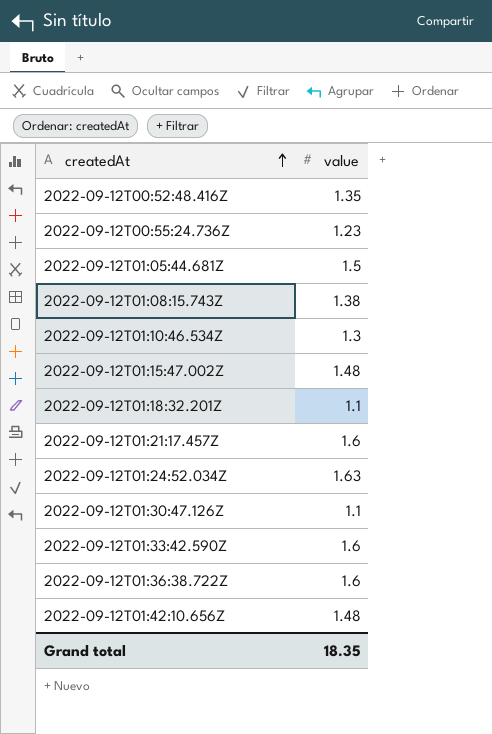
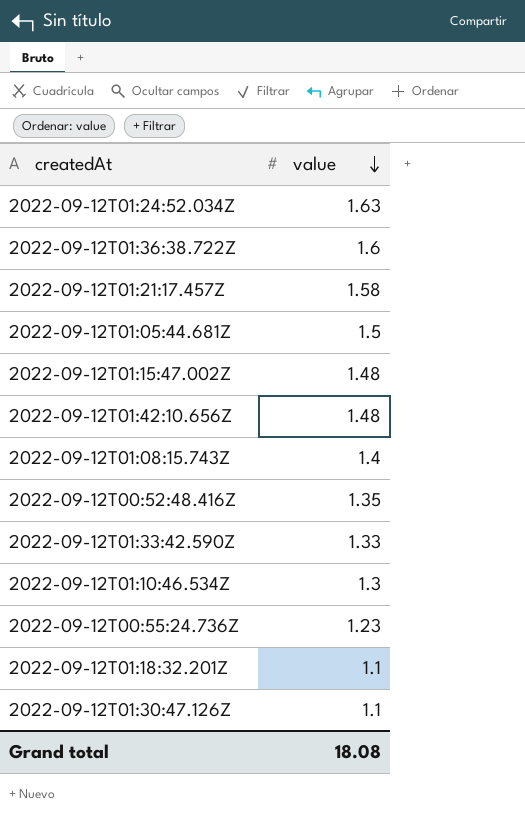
row order: createdAt ascending -> value descending
2022-09-12T01:21:17.457Z | value: 1.6 -> 1.58
2022-09-12T01:08:15.743Z | value: 1.38 -> 1.4
2022-09-12T01:33:42.590Z | value: 1.6 -> 1.33
Grand total | value: 18.35 -> 18.08

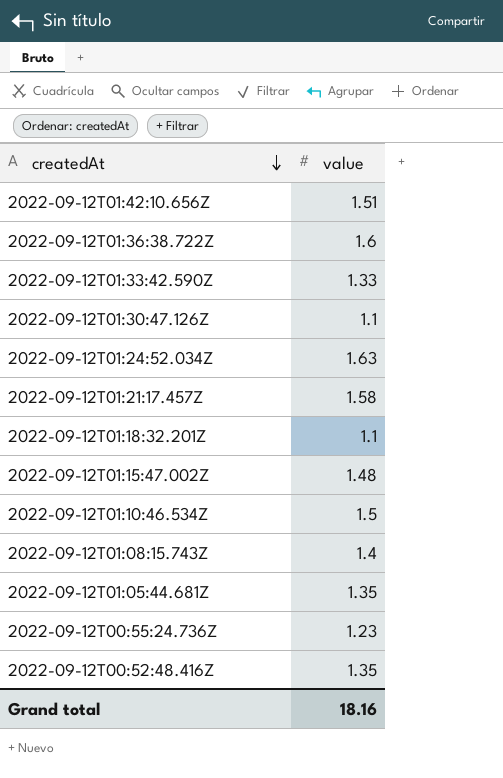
row order: value descending -> createdAt descending
2022-09-12T01:42:10.656Z | value: 1.48 -> 1.51
2022-09-12T01:10:46.534Z | value: 1.3 -> 1.5
2022-09-12T01:05:44.681Z | value: 1.5 -> 1.35
Grand total | value: 18.08 -> 18.16

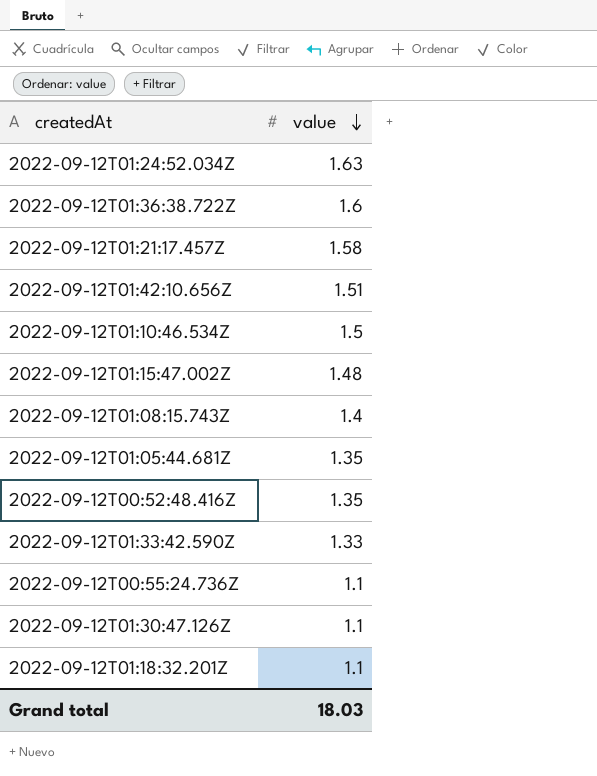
row order: createdAt descending -> value descending
2022-09-12T00:55:24.736Z | value: 1.23 -> 1.1
Grand total | value: 18.16 -> 18.03

